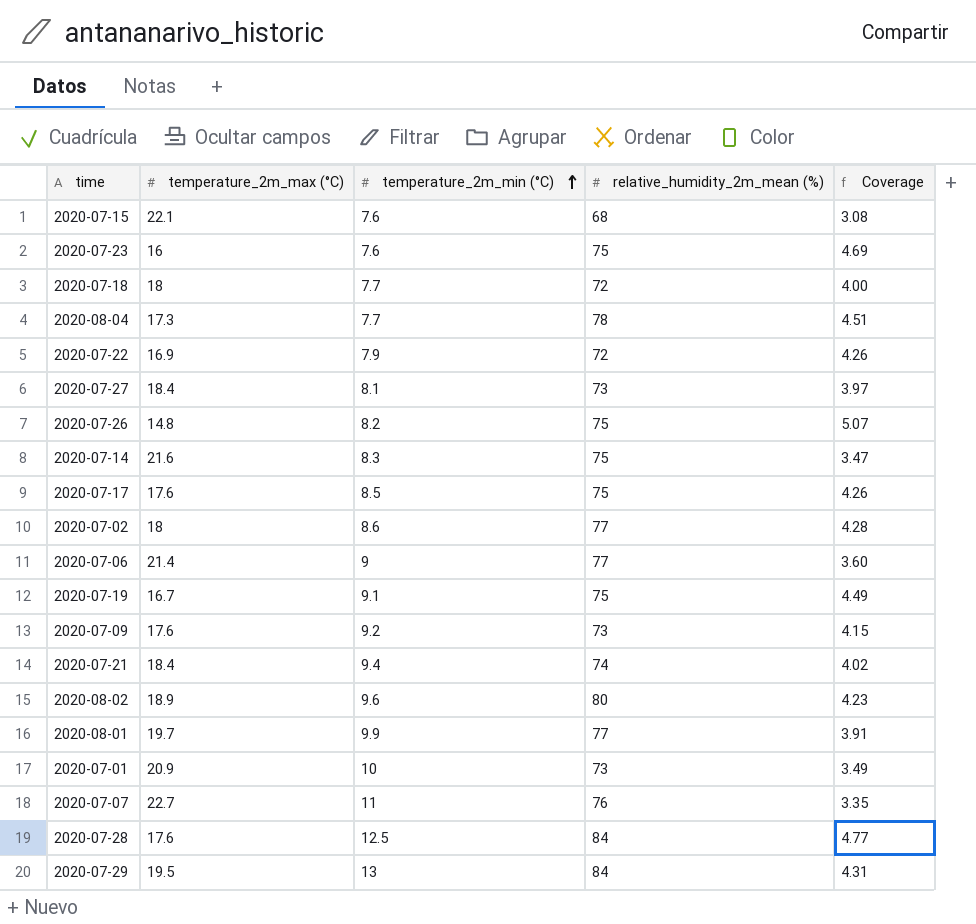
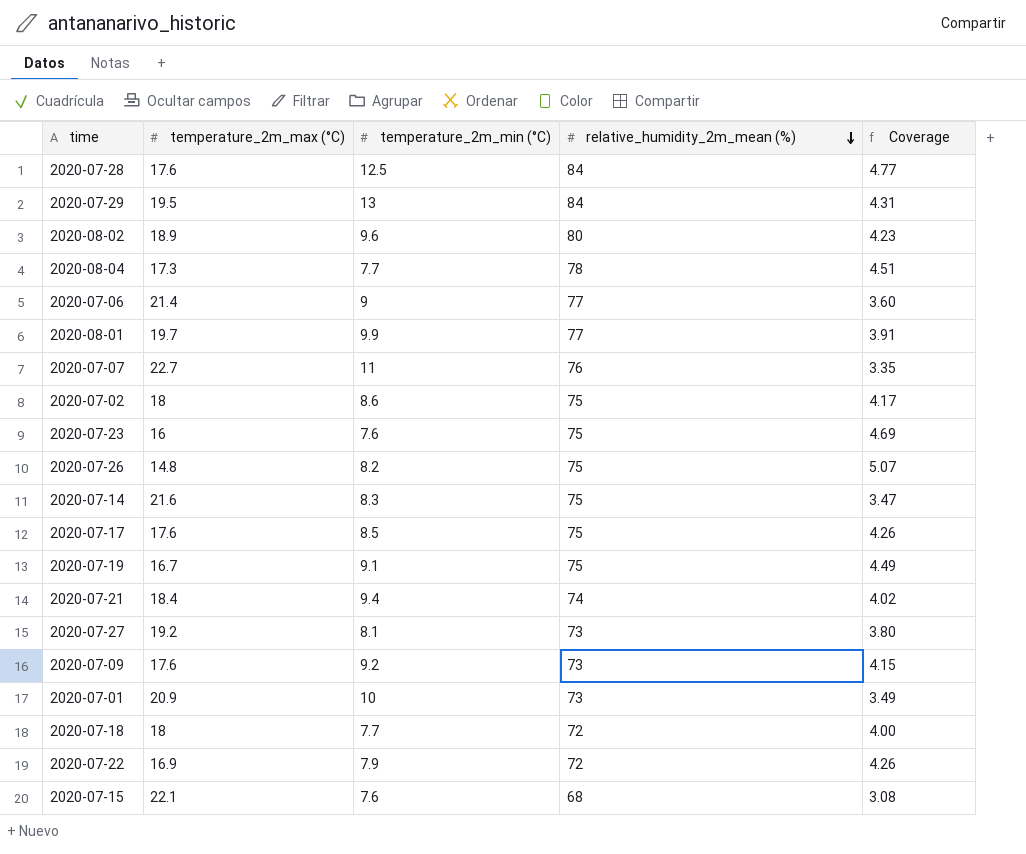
row order: temperature_2m_min (°C) ascending -> relative_humidity_2m_mean (%) descending
2020-07-02 | relative_humidity_2m_mean (%): 77 -> 75
2020-07-02 | Coverage: 4.28 -> 4.17
2020-07-27 | temperature_2m_max (°C): 18.4 -> 19.2
2020-07-27 | Coverage: 3.97 -> 3.80

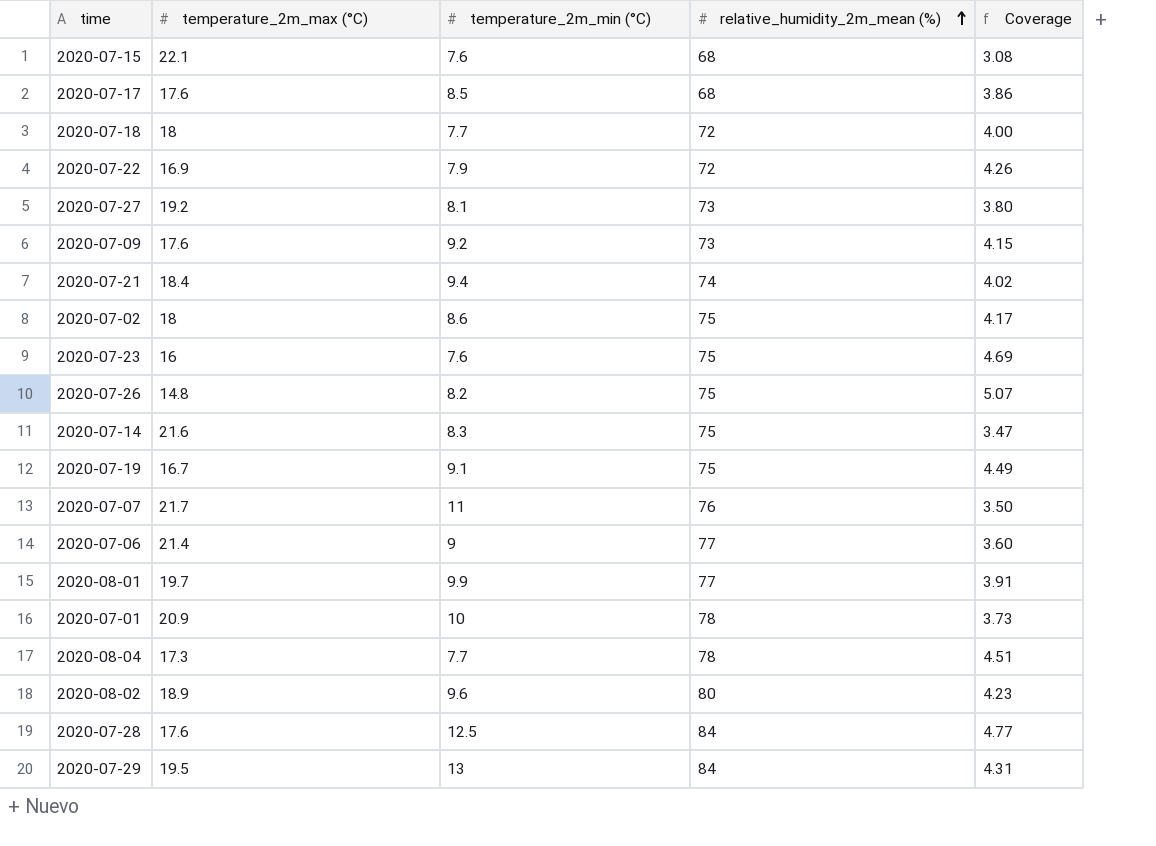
row order: relative_humidity_2m_mean (%) descending -> relative_humidity_2m_mean (%) ascending
2020-07-17 | relative_humidity_2m_mean (%): 75 -> 68
2020-07-17 | Coverage: 4.26 -> 3.86
2020-07-07 | temperature_2m_max (°C): 22.7 -> 21.7
2020-07-07 | Coverage: 3.35 -> 3.50
2020-07-01 | relative_humidity_2m_mean (%): 73 -> 78
2020-07-01 | Coverage: 3.49 -> 3.73

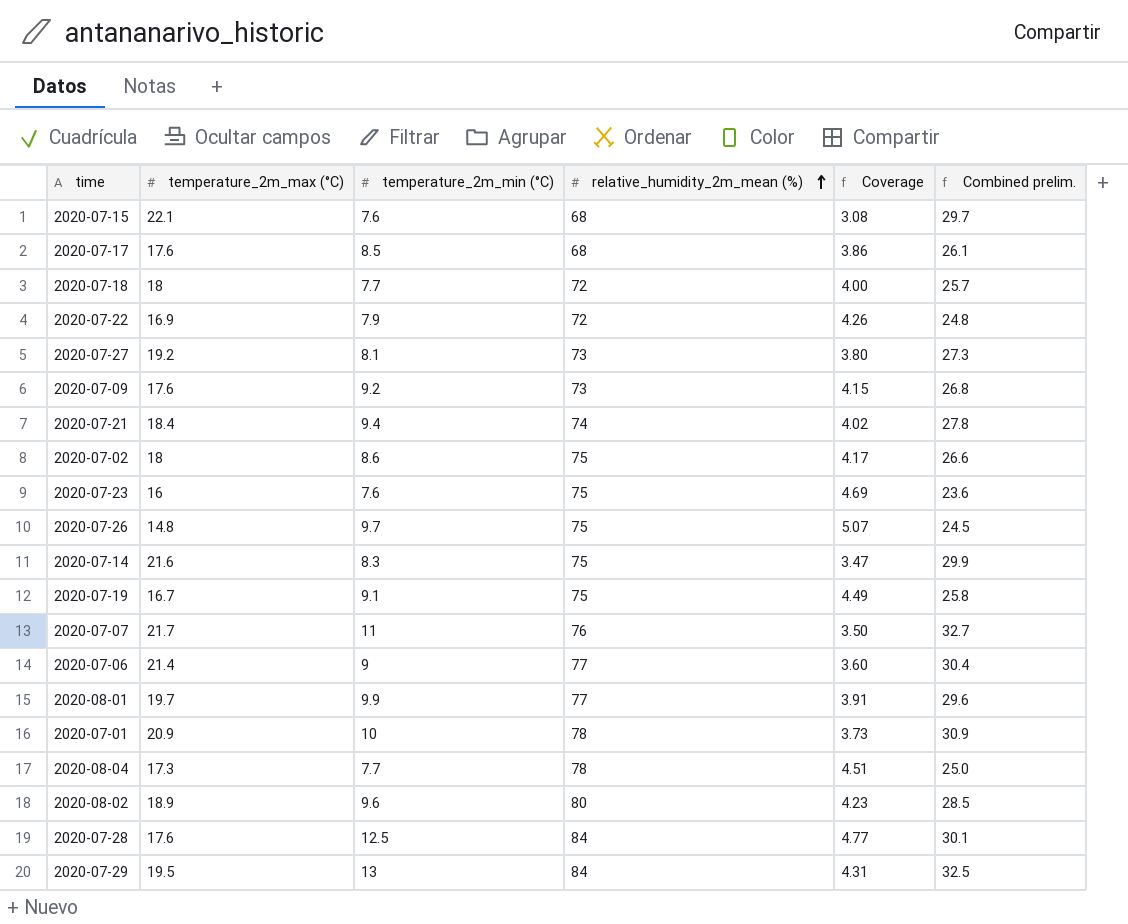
column Combined prelim. | formula: none -> [temperature_2m_max (°C)] + [temperature_2m_min (°C)]
2020-07-26 | temperature_2m_min (°C): 8.2 -> 9.7

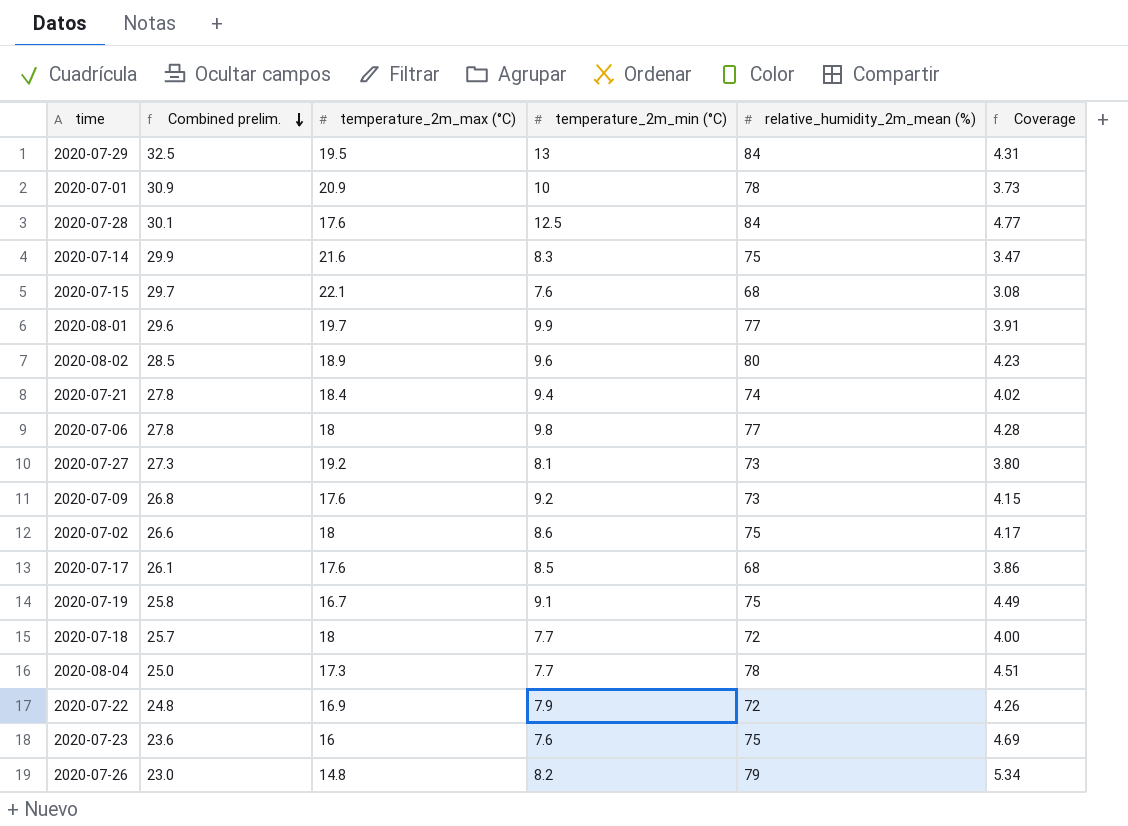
row order: relative_humidity_2m_mean (%) ascending -> Combined prelim. descending
column Combined prelim. | position: 6 -> 2
row 2020-07-07: 21.7 | 11 | 76 | 3.50 | 32.7 -> none
2020-07-06 | Combined prelim.: 30.4 -> 27.8
2020-07-06 | temperature_2m_max (°C): 21.4 -> 18
2020-07-06 | temperature_2m_min (°C): 9 -> 9.8
2020-07-06 | Coverage: 3.60 -> 4.28
2020-07-26 | Combined prelim.: 24.5 -> 23.0
2020-07-26 | temperature_2m_min (°C): 9.7 -> 8.2
2020-07-26 | relative_humidity_2m_mean (%): 75 -> 79
2020-07-26 | Coverage: 5.07 -> 5.34

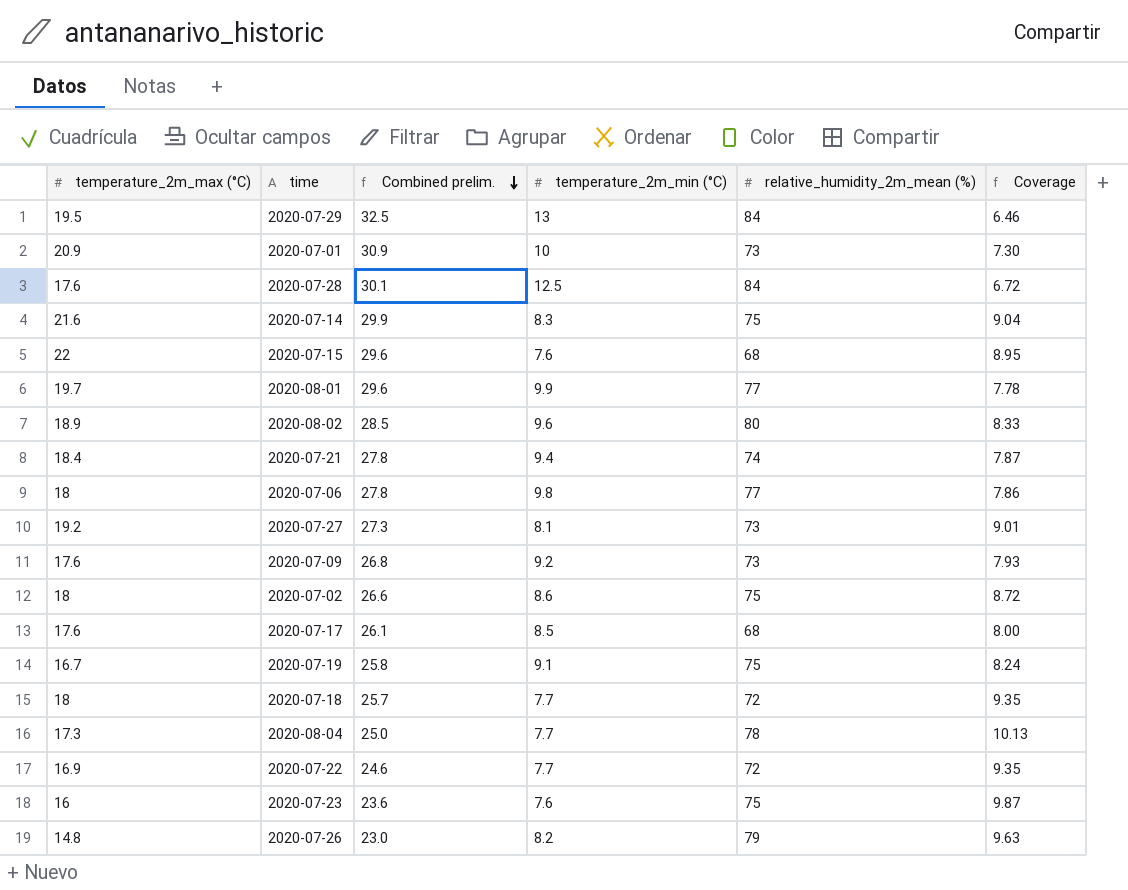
column temperature_2m_max (°C) | position: 3 -> 1
column Coverage | formula: [relative_humidity_2m_mean (%)] / [temperature_2m_max (°C)] -> [relative_humidity_2m_mean (%)] / [temperature_2m_min (°C)]
2020-07-01 | relative_humidity_2m_mean (%): 78 -> 73
2020-07-15 | temperature_2m_max (°C): 22.1 -> 22
2020-07-15 | Combined prelim.: 29.7 -> 29.6
2020-07-22 | Combined prelim.: 24.8 -> 24.6
2020-07-22 | temperature_2m_min (°C): 7.9 -> 7.7

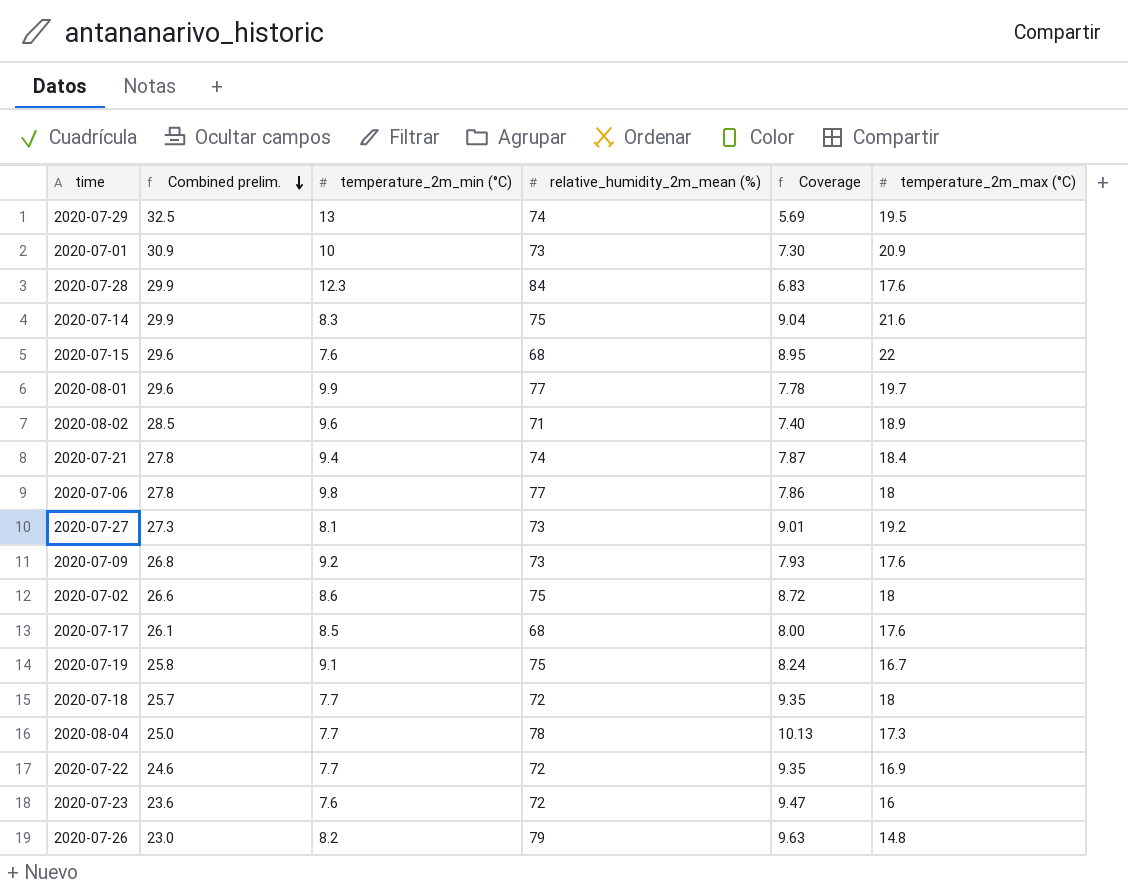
column temperature_2m_max (°C) | position: 1 -> 6
2020-07-29 | relative_humidity_2m_mean (%): 84 -> 74
2020-07-29 | Coverage: 6.46 -> 5.69
2020-07-28 | Combined prelim.: 30.1 -> 29.9
2020-07-28 | temperature_2m_min (°C): 12.5 -> 12.3
2020-07-28 | Coverage: 6.72 -> 6.83
2020-08-02 | relative_humidity_2m_mean (%): 80 -> 71
2020-08-02 | Coverage: 8.33 -> 7.40
2020-07-23 | relative_humidity_2m_mean (%): 75 -> 72
2020-07-23 | Coverage: 9.87 -> 9.47

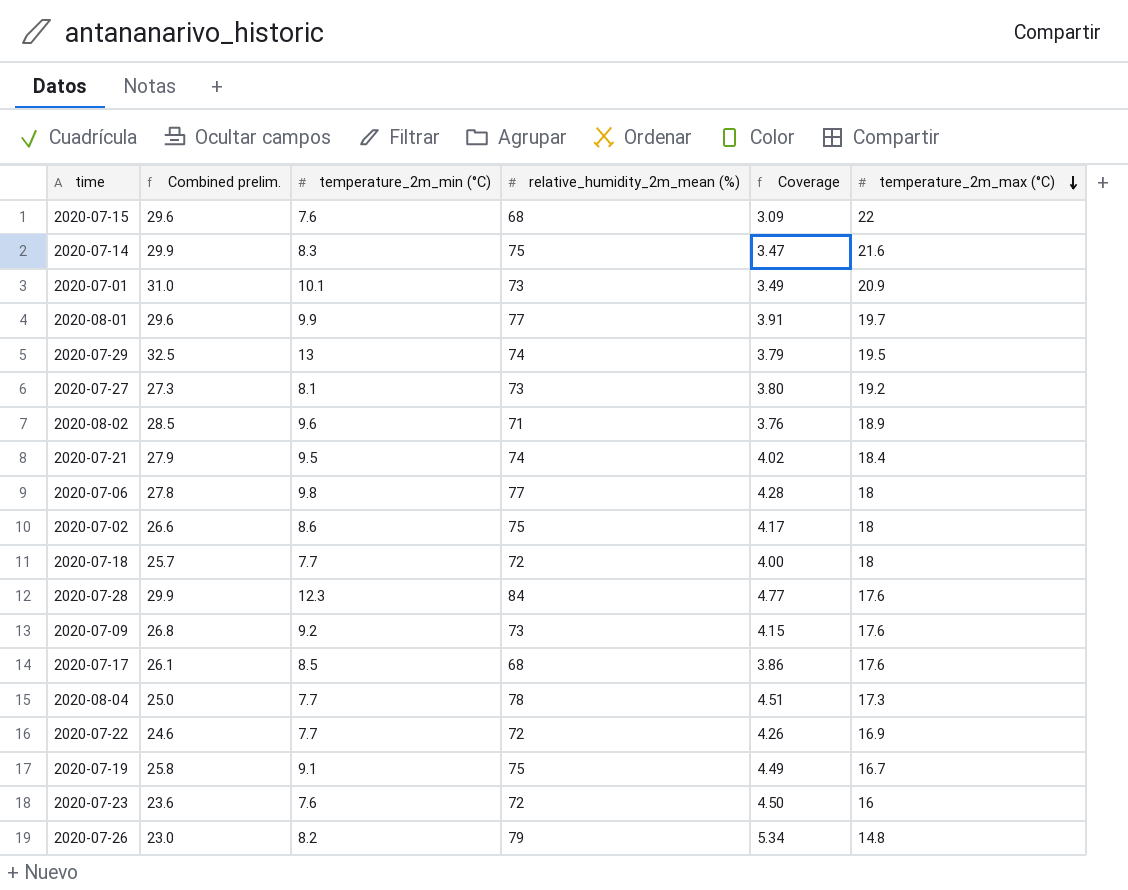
row order: Combined prelim. descending -> temperature_2m_max (°C) descending
column Coverage | formula: [relative_humidity_2m_mean (%)] / [temperature_2m_min (°C)] -> [relative_humidity_2m_mean (%)] / [temperature_2m_max (°C)]
2020-07-01 | Combined prelim.: 30.9 -> 31.0
2020-07-01 | temperature_2m_min (°C): 10 -> 10.1
2020-07-21 | Combined prelim.: 27.8 -> 27.9
2020-07-21 | temperature_2m_min (°C): 9.4 -> 9.5

